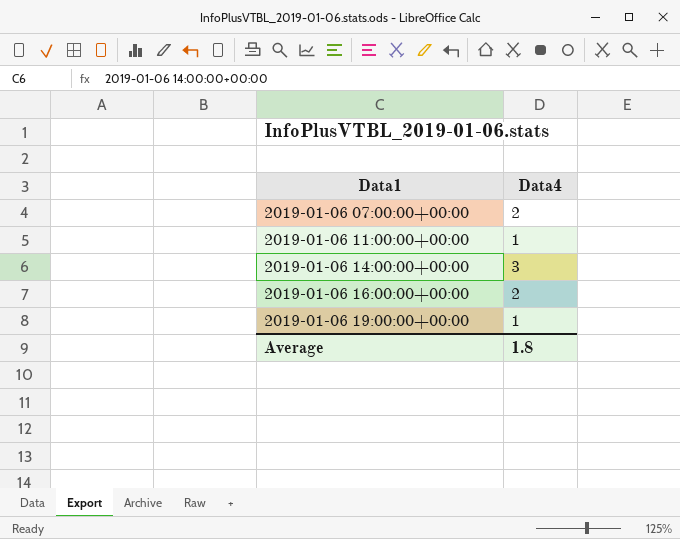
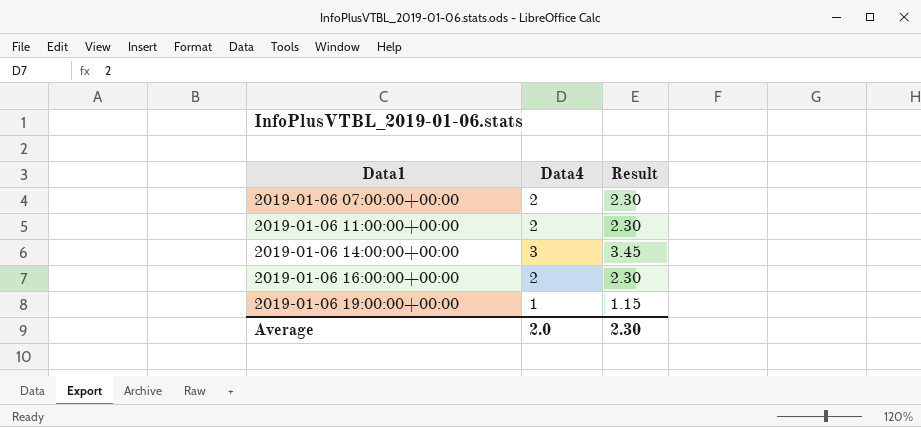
column Result | formula: none -> [Data4] * 1.15
2019-01-06 11:00:00+00:00 | Data4: 1 -> 2
Average | Data4: 1.8 -> 2.0

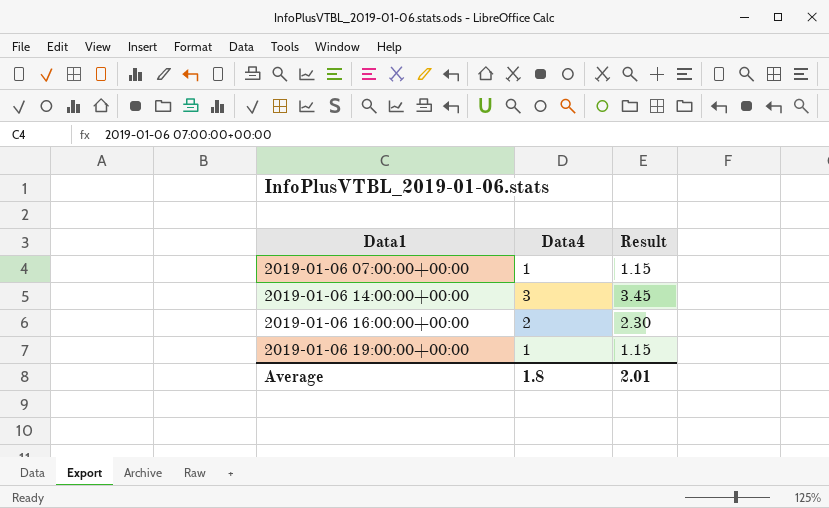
row 2019-01-06 11:00:00+00:00: 2 | 2.30 -> none
2019-01-06 07:00:00+00:00 | Data4: 2 -> 1
2019-01-06 07:00:00+00:00 | Result: 2.30 -> 1.15
Average | Data4: 2.0 -> 1.8
Average | Result: 2.30 -> 2.01

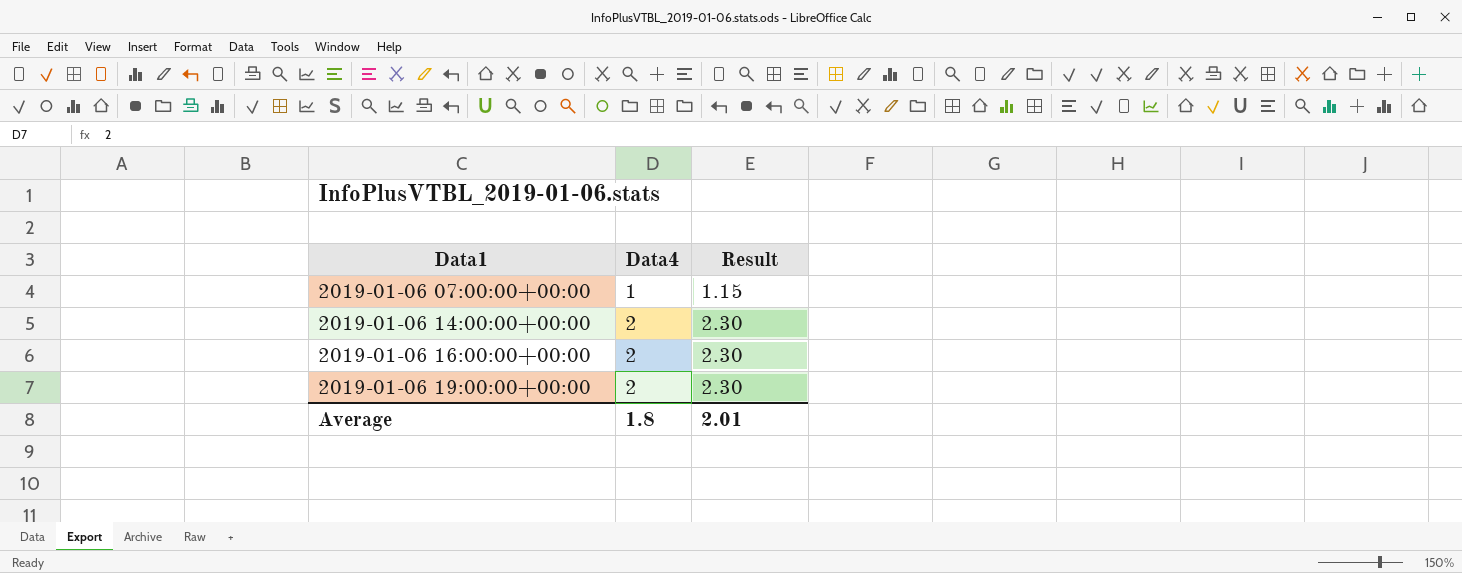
2019-01-06 14:00:00+00:00 | Data4: 3 -> 2
2019-01-06 14:00:00+00:00 | Result: 3.45 -> 2.30
2019-01-06 19:00:00+00:00 | Data4: 1 -> 2
2019-01-06 19:00:00+00:00 | Result: 1.15 -> 2.30

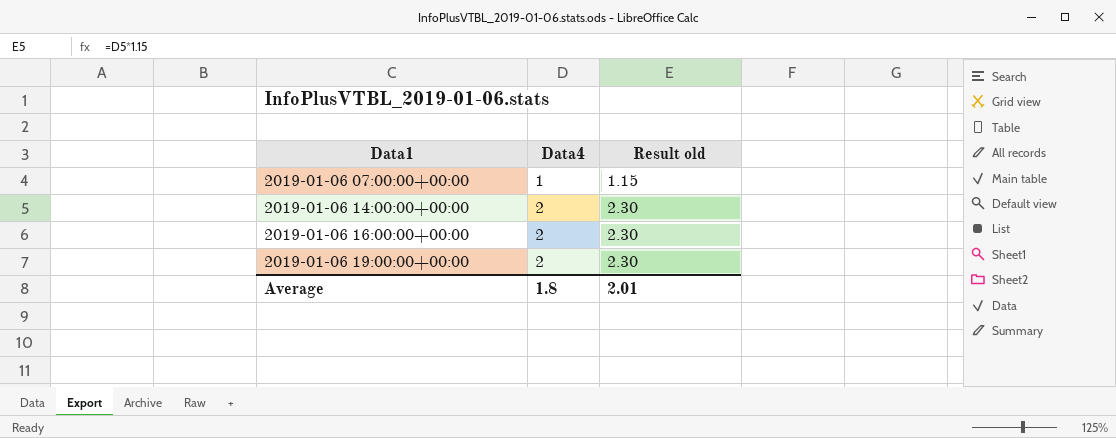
column name: Result -> Result old

